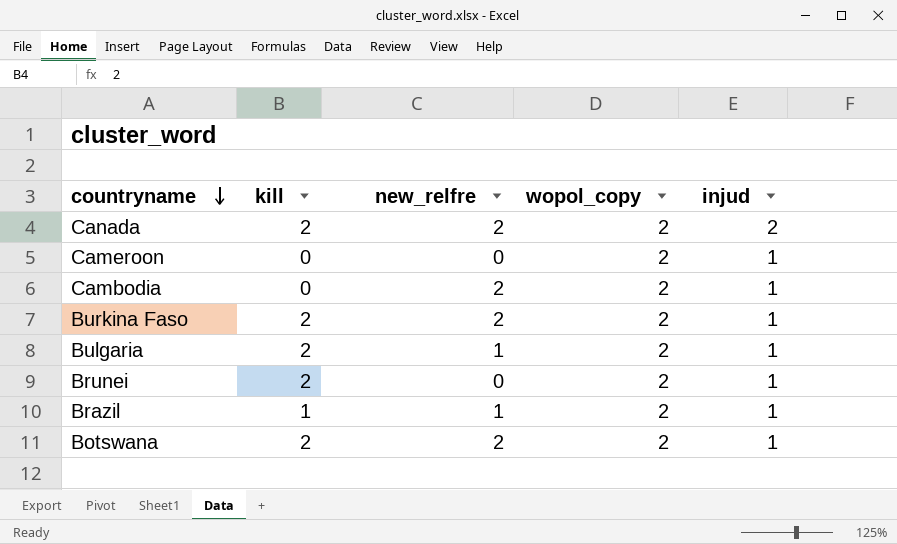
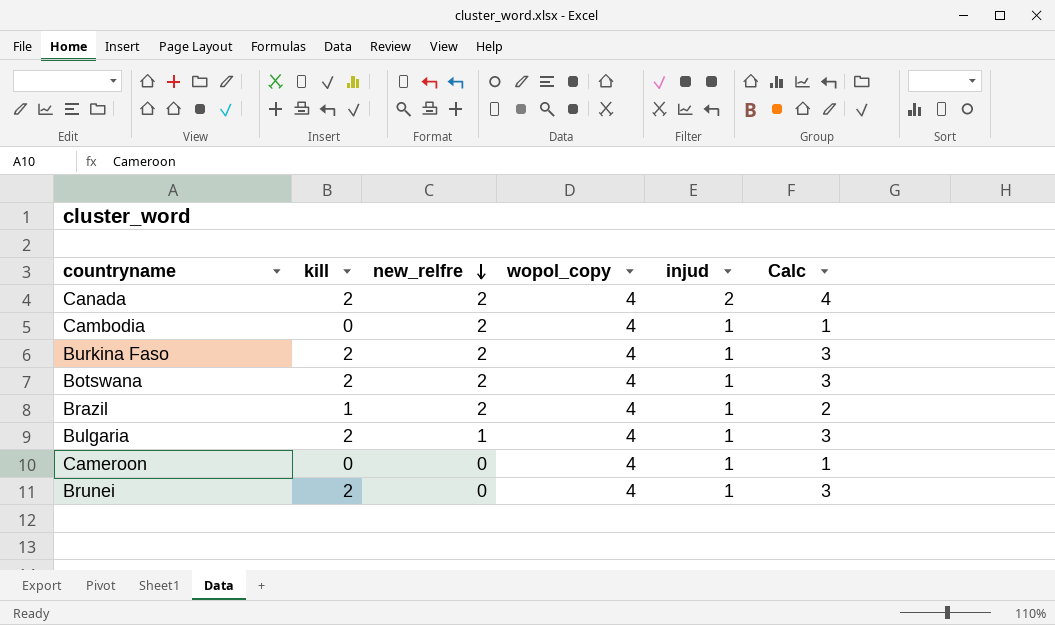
row order: countryname descending -> new_relfre descending
column Calc | formula: none -> [kill] + [injud]
Canada | wopol_copy: 2 -> 4
Cambodia | wopol_copy: 2 -> 4
Burkina Faso | wopol_copy: 2 -> 4
Botswana | wopol_copy: 2 -> 4
Brazil | new_relfre: 1 -> 2
Brazil | wopol_copy: 2 -> 4
Bulgaria | wopol_copy: 2 -> 4
Cameroon | wopol_copy: 2 -> 4
Brunei | wopol_copy: 2 -> 4

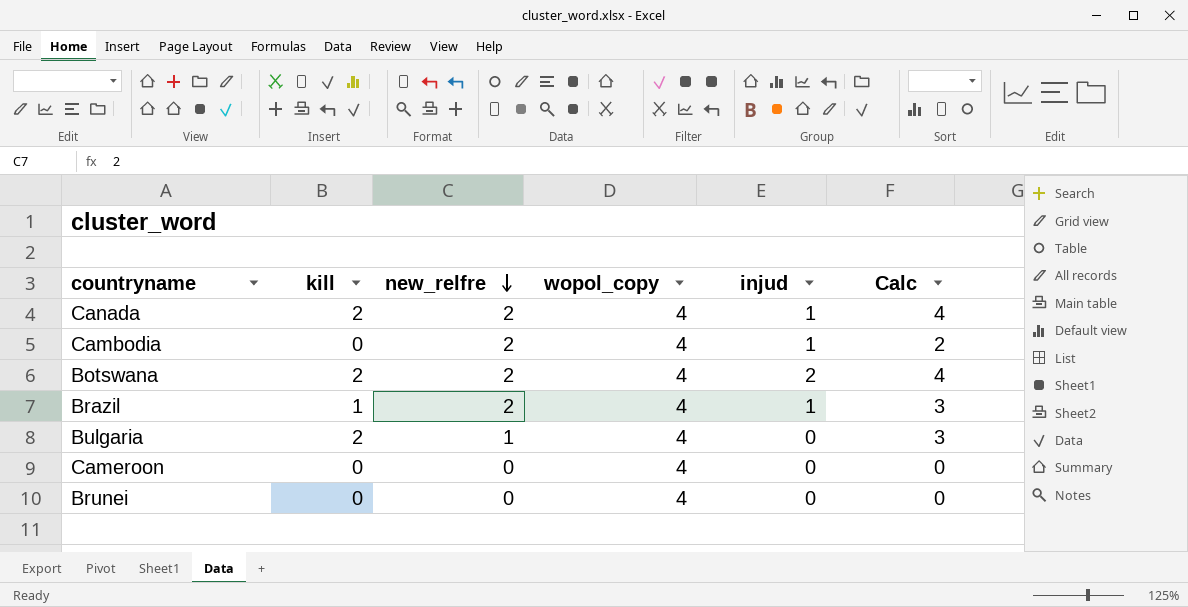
column Calc | formula: [kill] + [injud] -> [kill] + [new_relfre]
row Burkina Faso: 2 | 2 | 4 | 1 | 3 -> none
Canada | injud: 2 -> 1
Botswana | injud: 1 -> 2
Bulgaria | injud: 1 -> 0
Cameroon | injud: 1 -> 0
Brunei | kill: 2 -> 0
Brunei | injud: 1 -> 0

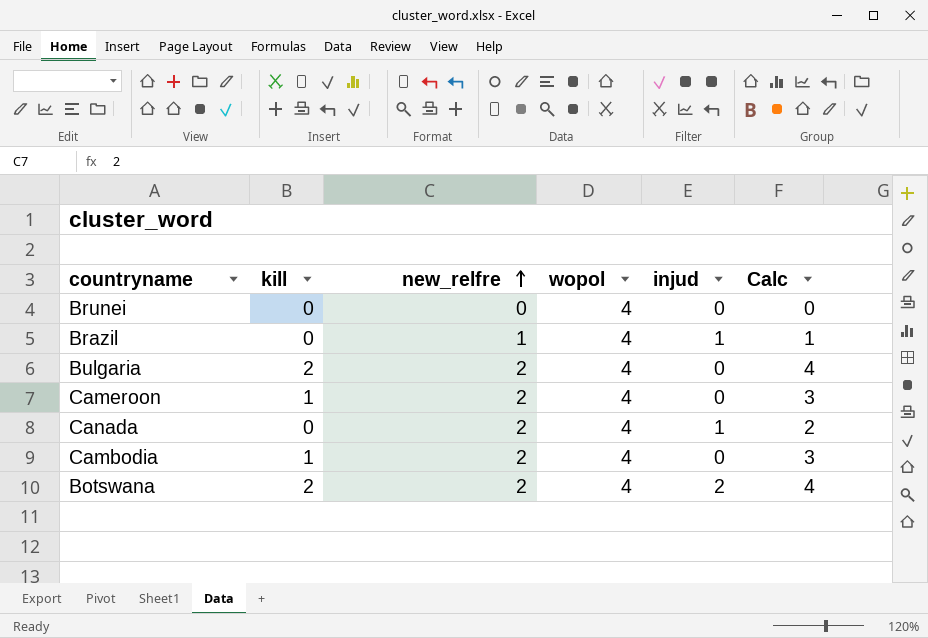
row order: new_relfre descending -> new_relfre ascending
column name: wopol_copy -> wopol
Brazil | kill: 1 -> 0
Brazil | new_relfre: 2 -> 1
Brazil | Calc: 3 -> 1
Bulgaria | new_relfre: 1 -> 2
Bulgaria | Calc: 3 -> 4
Cameroon | kill: 0 -> 1
Cameroon | new_relfre: 0 -> 2
Cameroon | Calc: 0 -> 3
Canada | kill: 2 -> 0
Canada | Calc: 4 -> 2
Cambodia | kill: 0 -> 1
Cambodia | injud: 1 -> 0
Cambodia | Calc: 2 -> 3

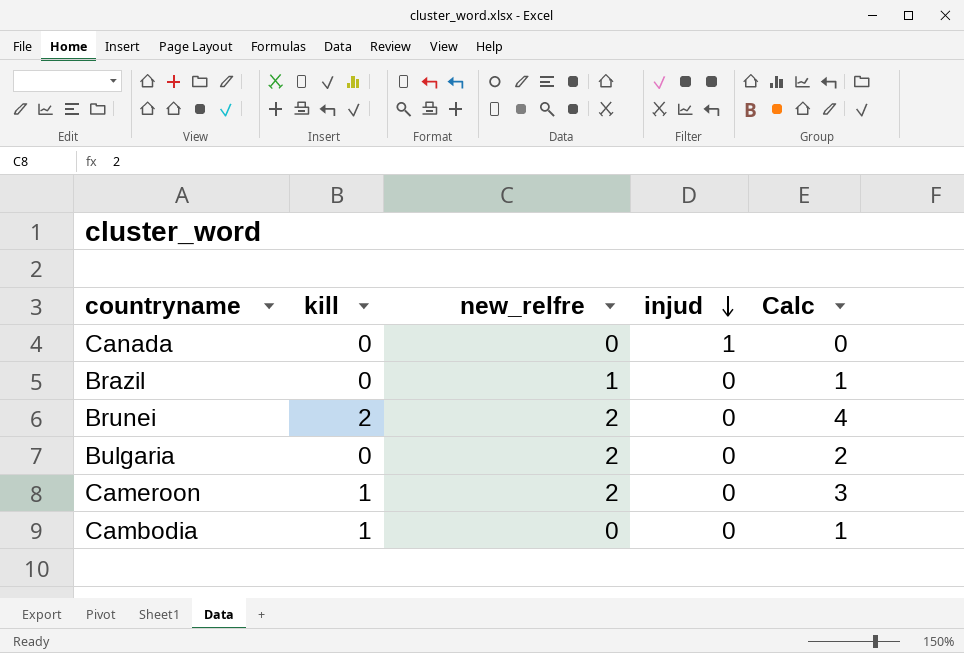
row order: new_relfre ascending -> injud descending
column wopol | position: 4 -> none
row Botswana: 2 | 2 | 4 | 2 | 4 -> none
Canada | new_relfre: 2 -> 0
Canada | Calc: 2 -> 0
Brazil | injud: 1 -> 0
Brunei | kill: 0 -> 2
Brunei | new_relfre: 0 -> 2
Brunei | Calc: 0 -> 4
Bulgaria | kill: 2 -> 0
Bulgaria | Calc: 4 -> 2
Cambodia | new_relfre: 2 -> 0
Cambodia | Calc: 3 -> 1

